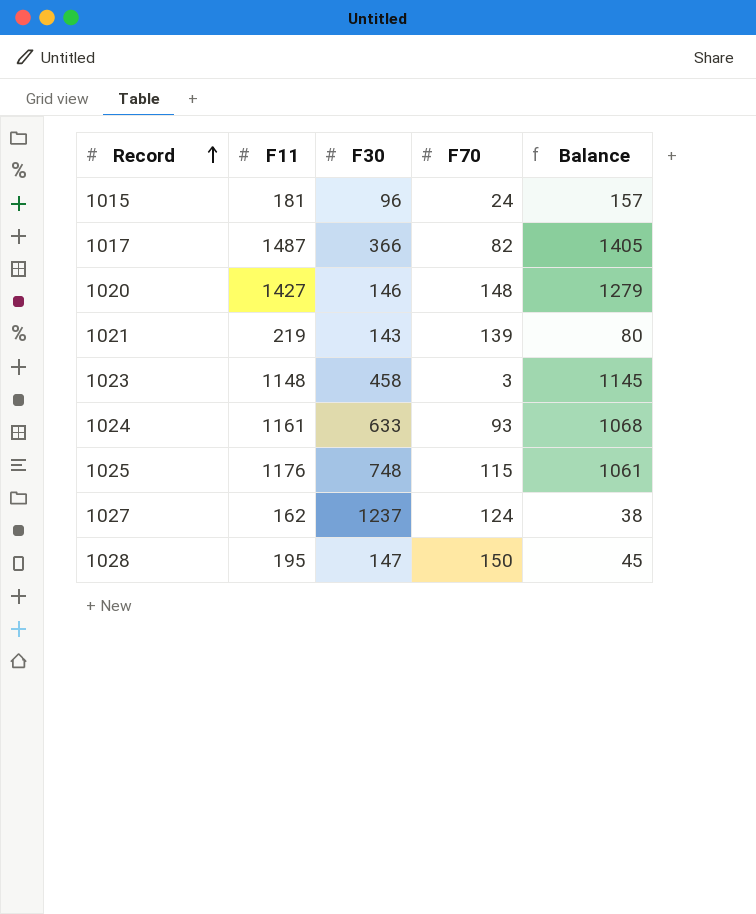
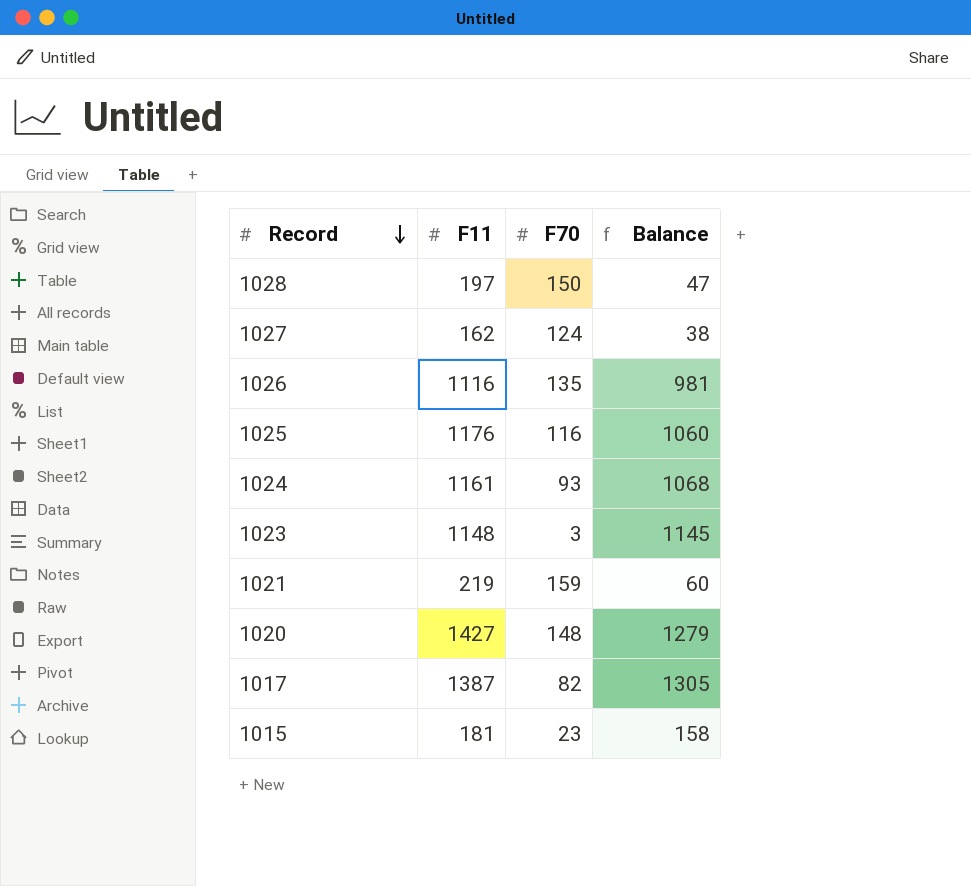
row order: Record ascending -> Record descending
column F30 | position: 3 -> none
1028 | F11: 195 -> 197
1028 | Balance: 45 -> 47
row 1026: none -> 1116 | 135 | 981
1025 | F70: 115 -> 116
1025 | Balance: 1061 -> 1060
1021 | F70: 139 -> 159
1021 | Balance: 80 -> 60
1017 | F11: 1487 -> 1387
1017 | Balance: 1405 -> 1305
1015 | F70: 24 -> 23
1015 | Balance: 157 -> 158

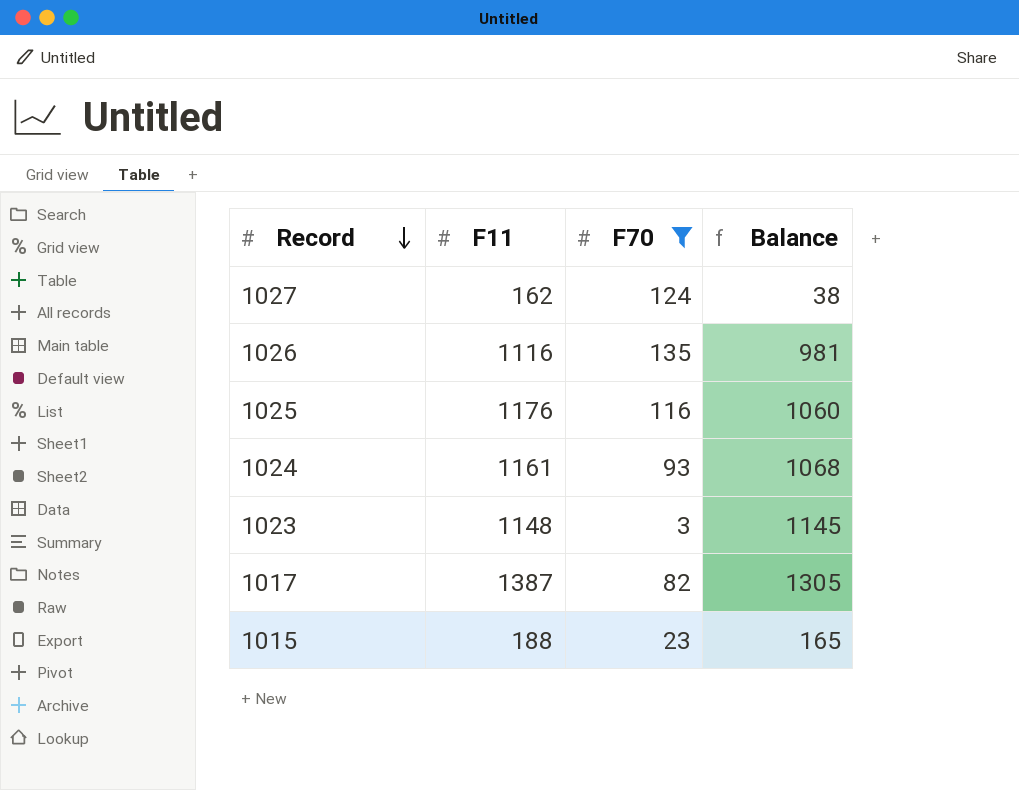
filter: none -> F70 <= 135
1015 | F11: 181 -> 188
1015 | Balance: 158 -> 165

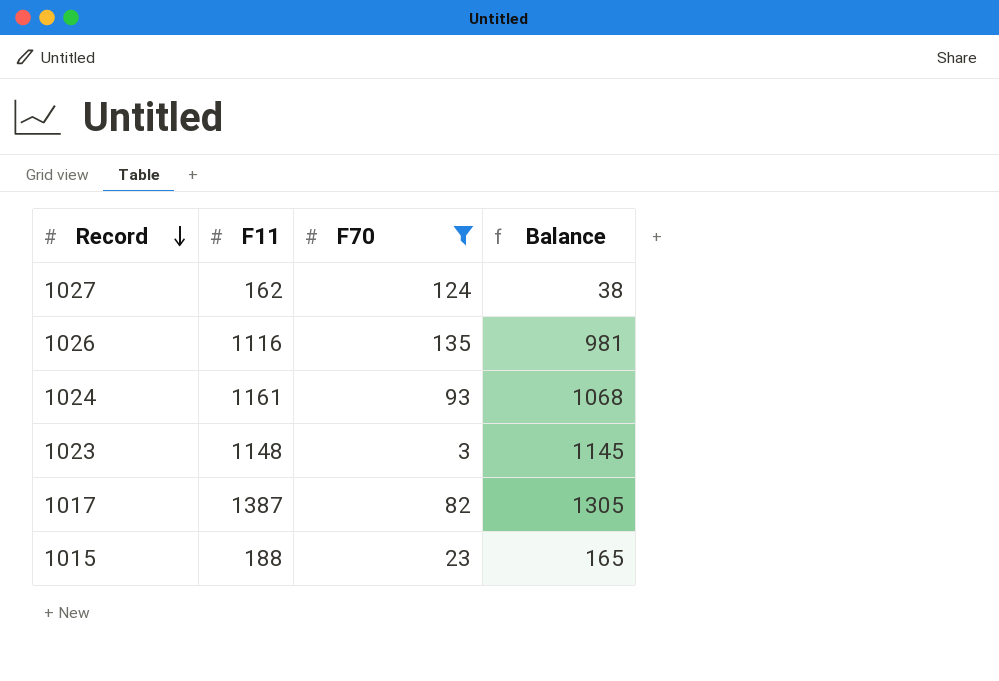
row 1025: 1176 | 116 | 1060 -> none

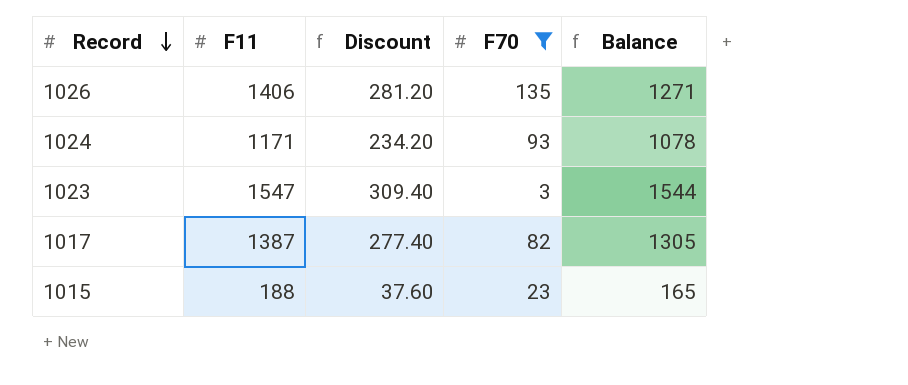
column Discount | formula: none -> [F11] * 0.2
row 1027: 162 | 124 | 38 -> none
1026 | F11: 1116 -> 1406
1026 | Balance: 981 -> 1271
1024 | F11: 1161 -> 1171
1024 | Balance: 1068 -> 1078
1023 | F11: 1148 -> 1547
1023 | Balance: 1145 -> 1544

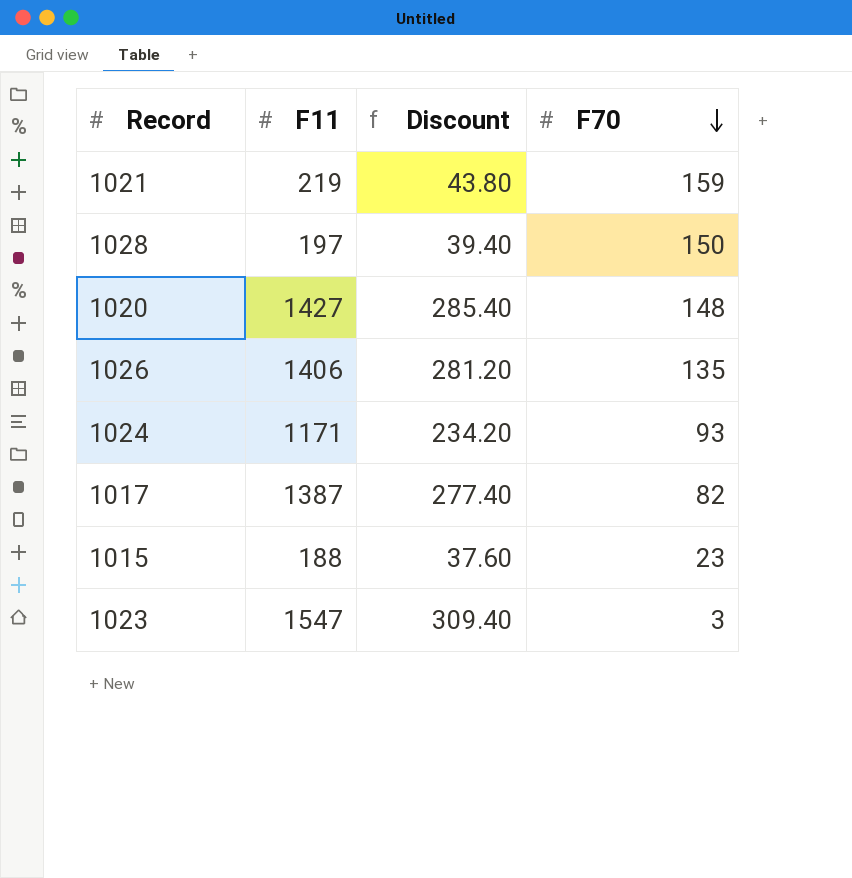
filter: F70 <= 135 -> none
row order: Record descending -> F70 descending
column Balance | formula: [F11] - [F70] -> none

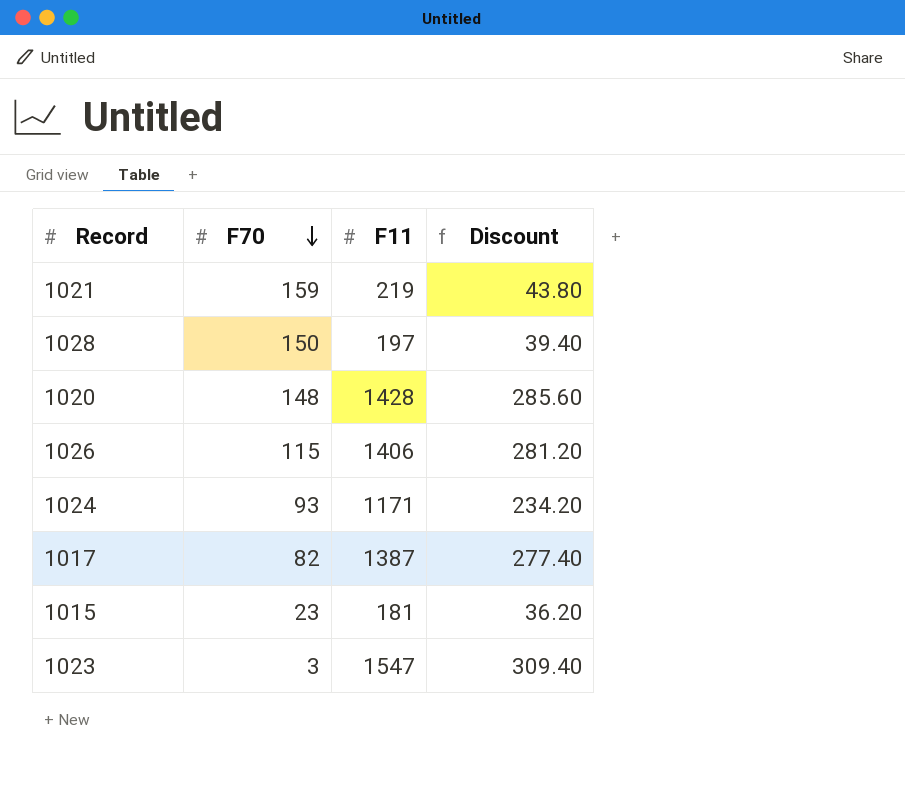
column F70 | position: 4 -> 2
1020 | F11: 1427 -> 1428
1020 | Discount: 285.40 -> 285.60
1026 | F70: 135 -> 115
1015 | F11: 188 -> 181
1015 | Discount: 37.60 -> 36.20

